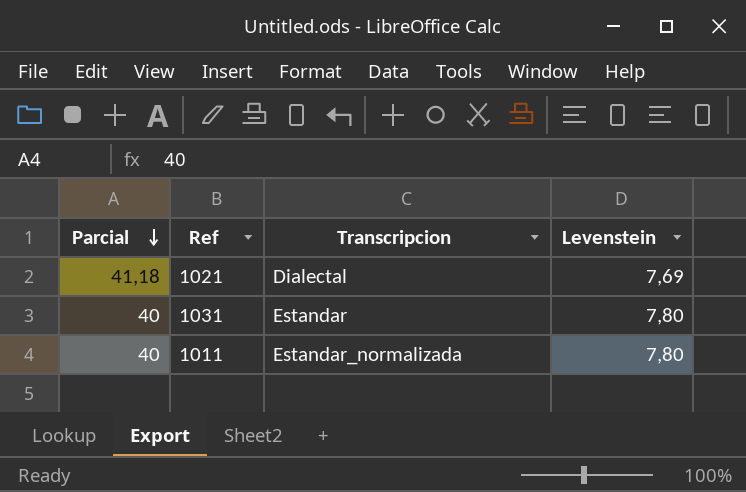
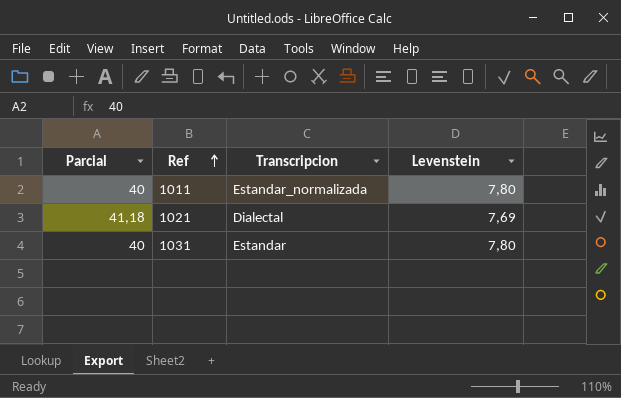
row order: Parcial descending -> Ref ascending

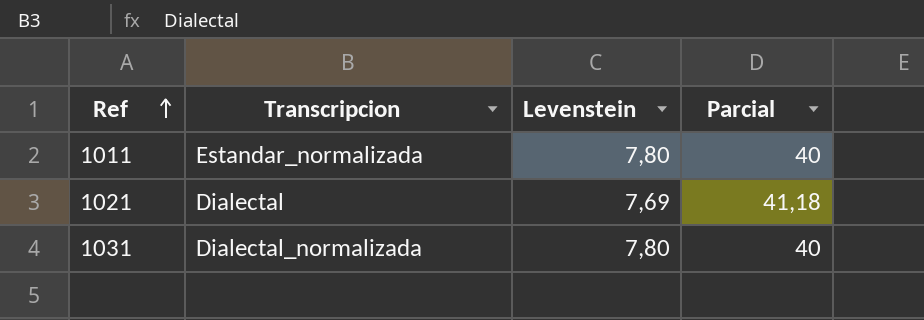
column Parcial | position: 1 -> 4
1031 | Transcripcion: Estandar -> Dialectal_normalizada

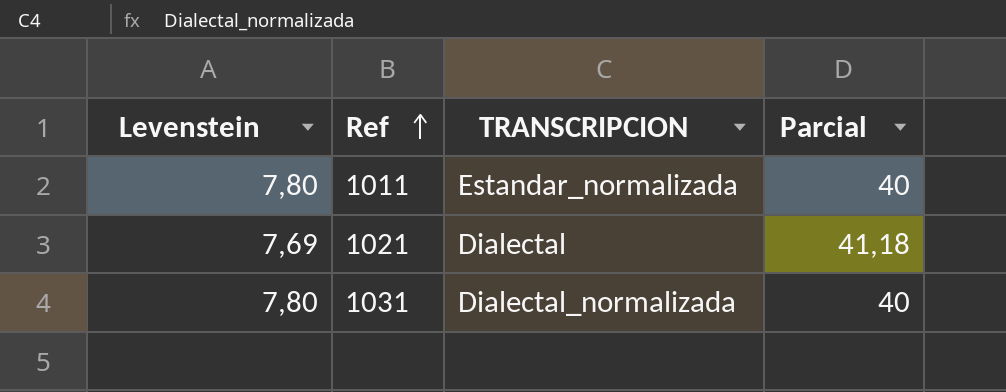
column Levenstein | position: 3 -> 1
column name: Transcripcion -> TRANSCRIPCION

